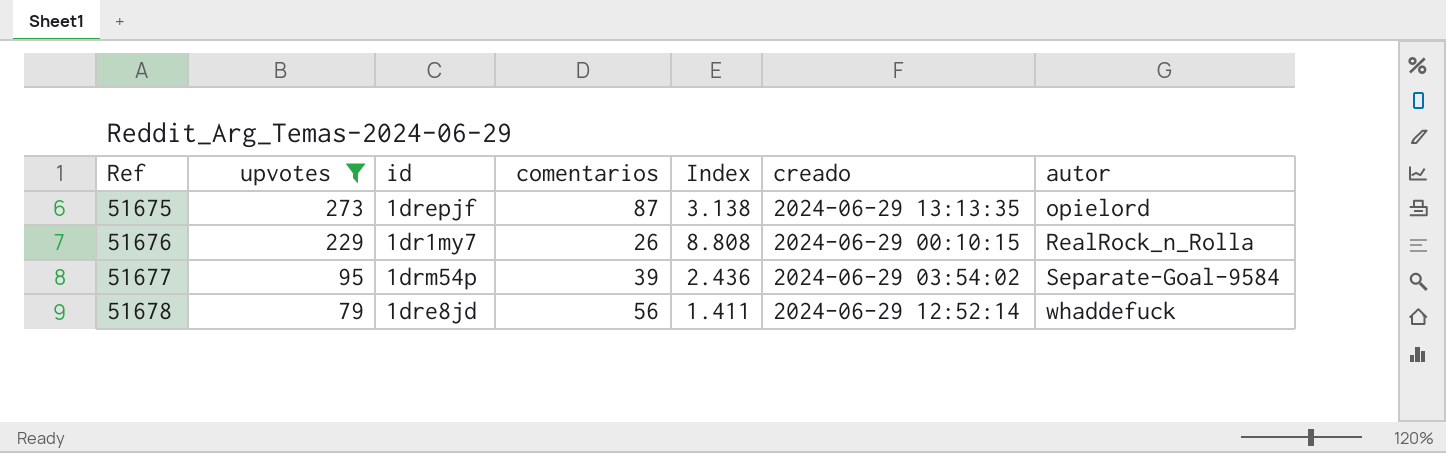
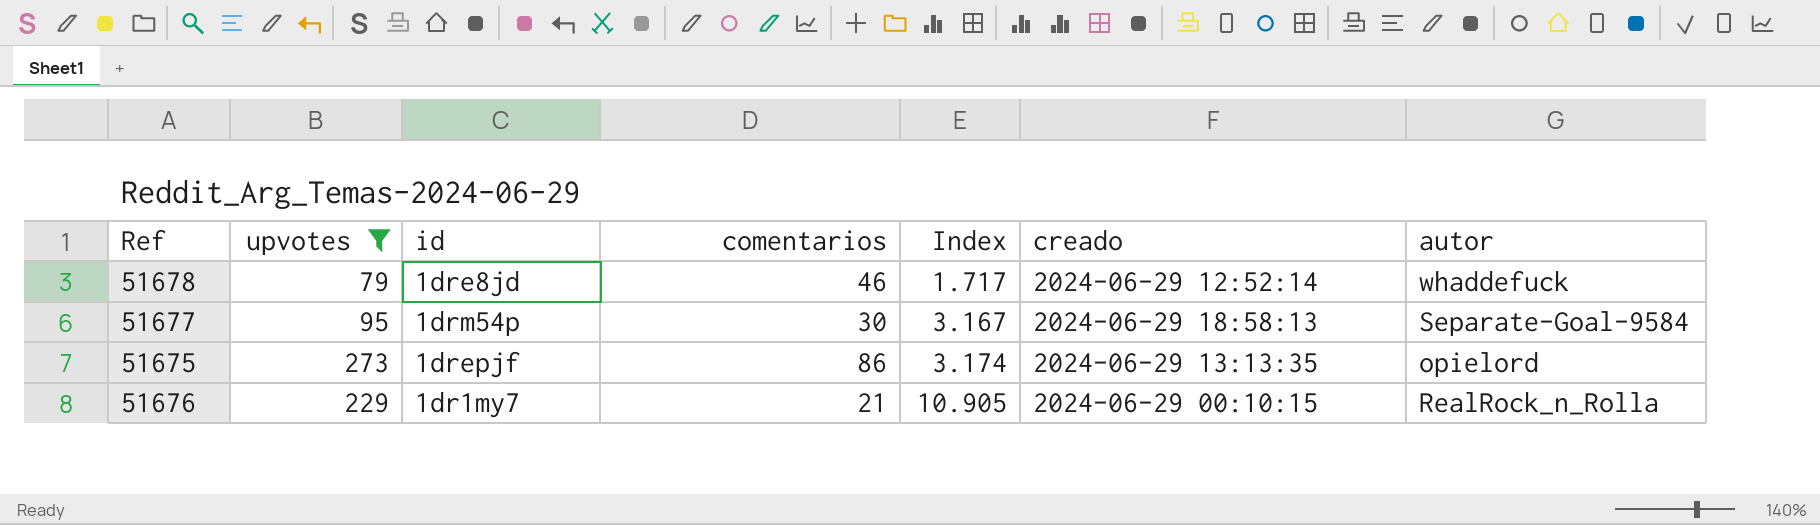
row order: Ref ascending -> Index ascending
51678 | comentarios: 56 -> 46
51678 | Index: 1.411 -> 1.717
51677 | comentarios: 39 -> 30
51677 | Index: 2.436 -> 3.167
51677 | creado: 2024-06-29 03:54:02 -> 2024-06-29 18:58:13
51675 | comentarios: 87 -> 86
51675 | Index: 3.138 -> 3.174
51676 | comentarios: 26 -> 21
51676 | Index: 8.808 -> 10.905

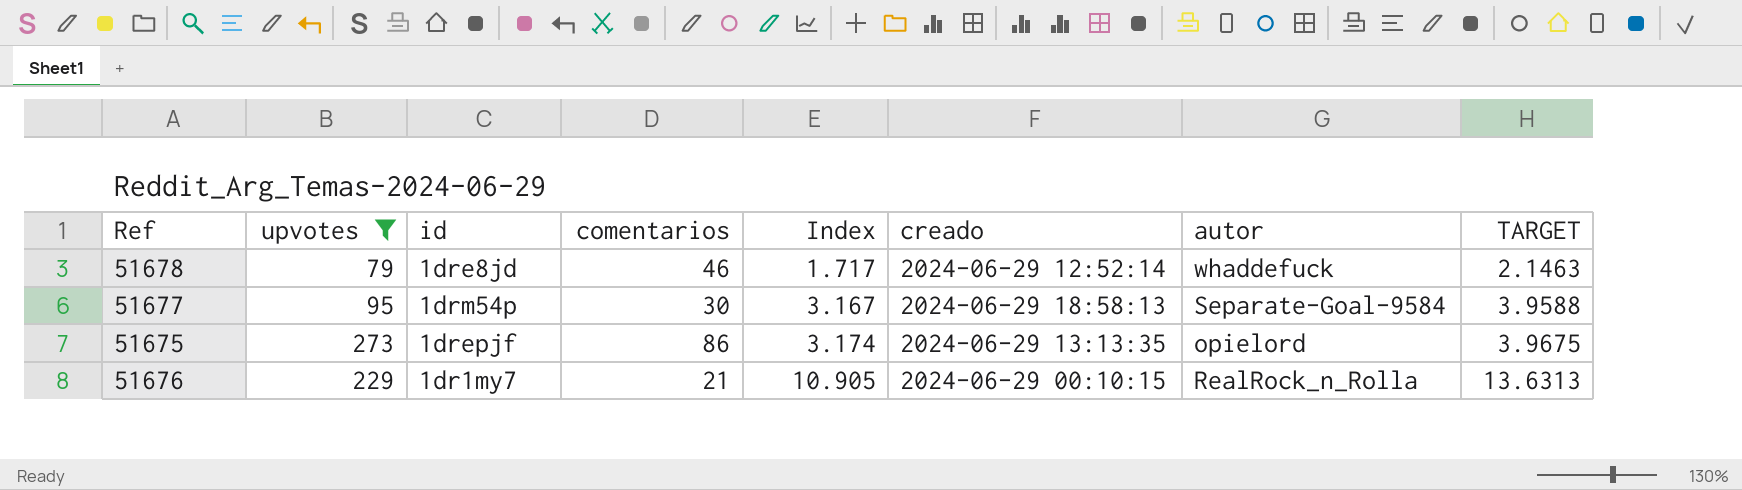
column TARGET | formula: none -> [Index] * 1.25

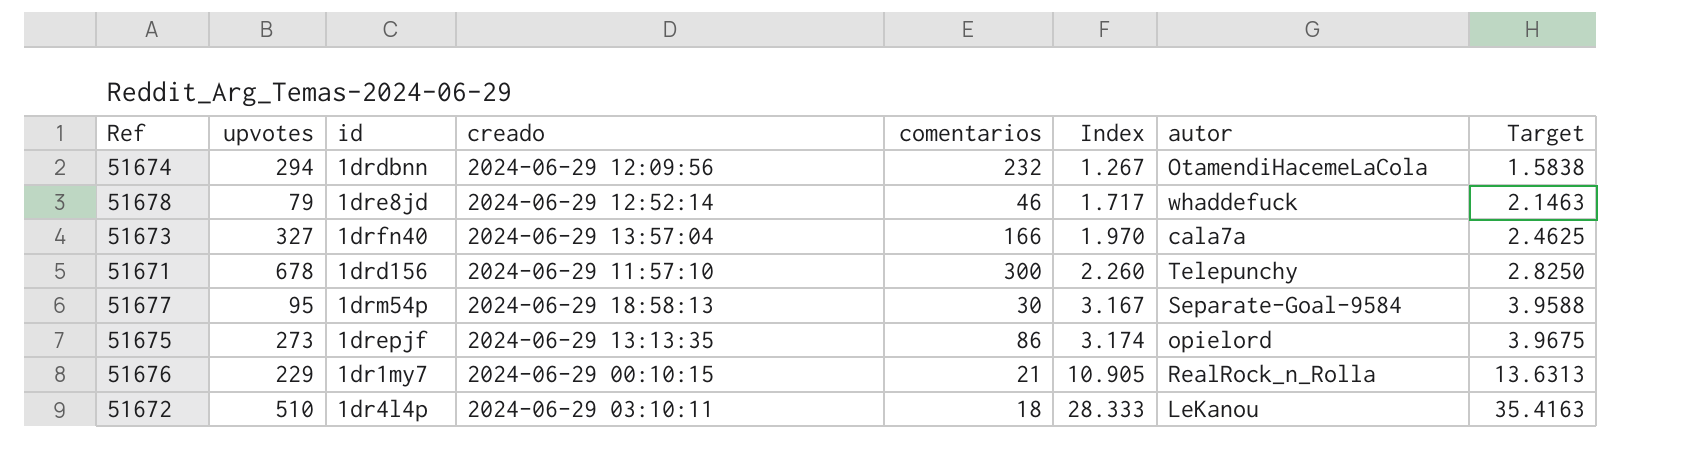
filter: upvotes <= 273 -> none
column creado | position: 6 -> 4
column name: TARGET -> Target

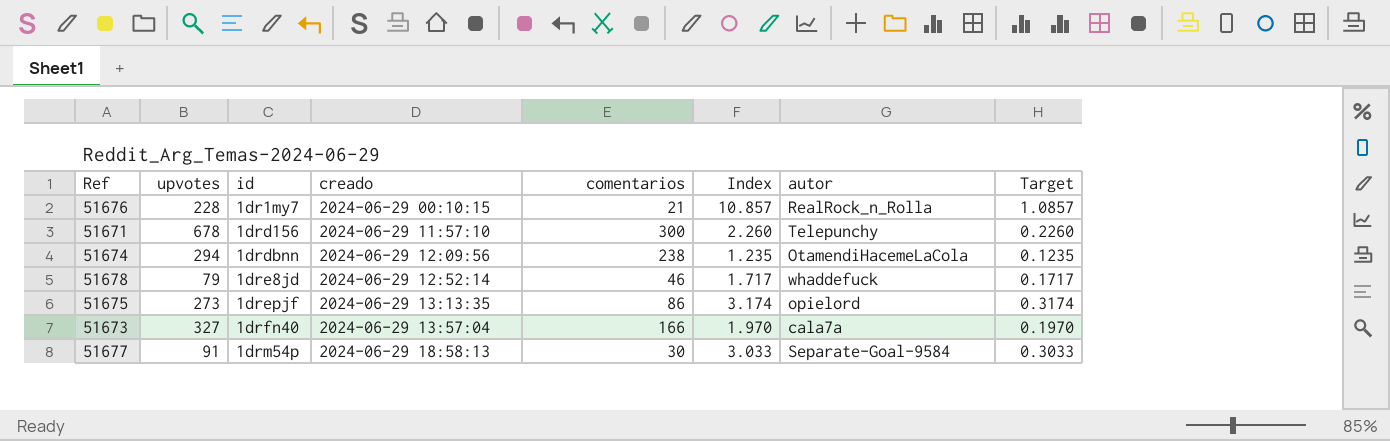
row order: Index ascending -> id ascending
column Target | formula: [Index] * 1.25 -> [Index] * 0.1
row 51672: 510 | 1dr4l4p | 2024-06-29 03:10:11 | 18 | 28.333 | LeKanou | 35.4163 -> none
51676 | upvotes: 229 -> 228
51676 | Index: 10.905 -> 10.857
51674 | comentarios: 232 -> 238
51674 | Index: 1.267 -> 1.235
51677 | upvotes: 95 -> 91
51677 | Index: 3.167 -> 3.033

